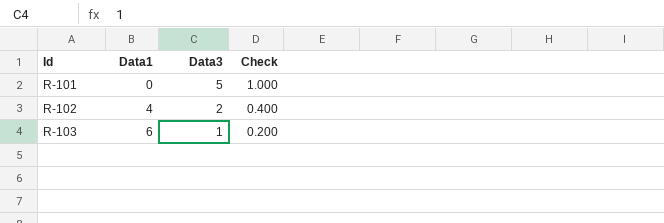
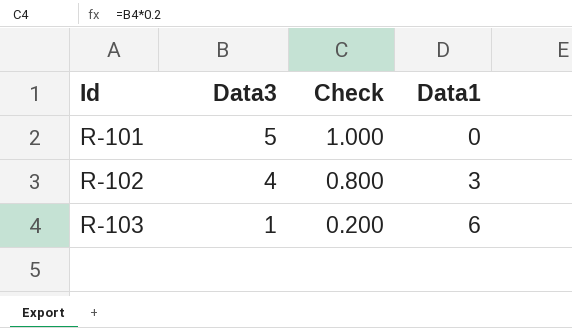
column Data1 | position: 2 -> 4
R-102 | Data3: 2 -> 4
R-102 | Check: 0.400 -> 0.800
R-102 | Data1: 4 -> 3

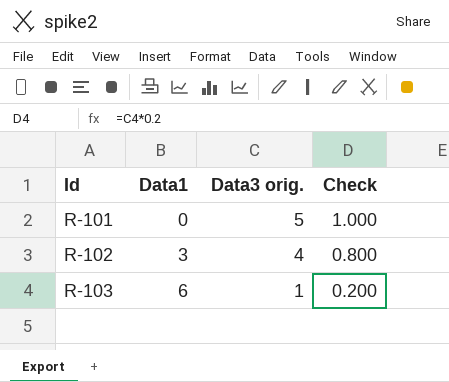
column Data1 | position: 4 -> 2
column name: Data3 -> Data3 orig.

